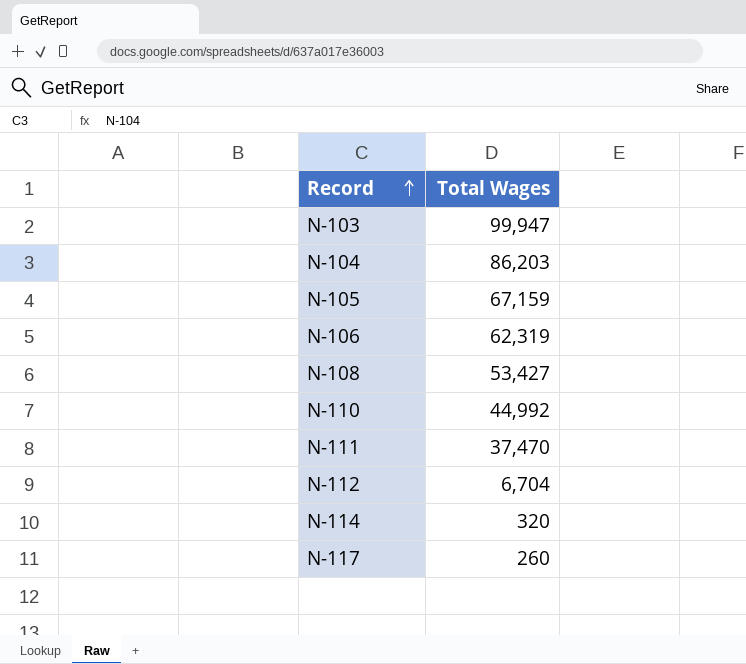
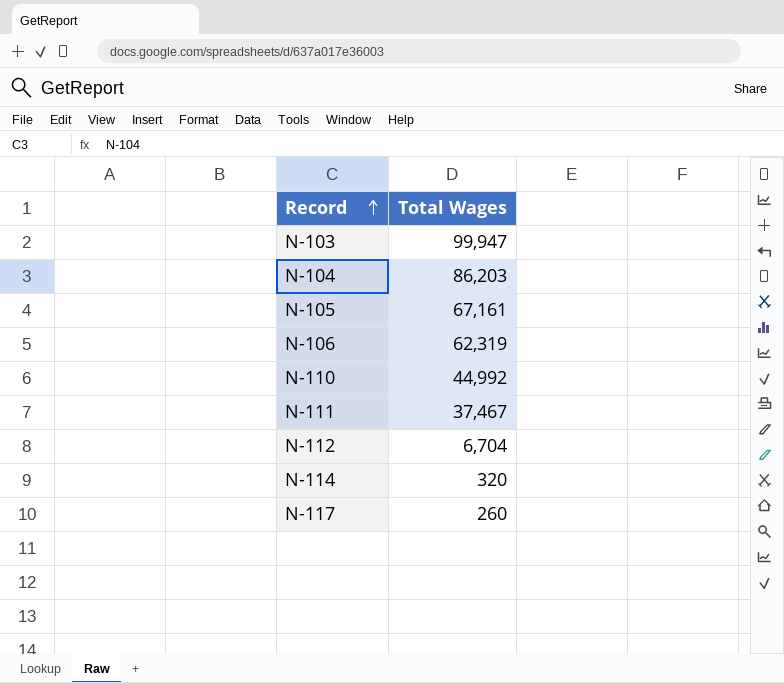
row N-108: 53,427 -> none
N-105 | Total Wages: 67,159 -> 67,161
N-111 | Total Wages: 37,470 -> 37,467

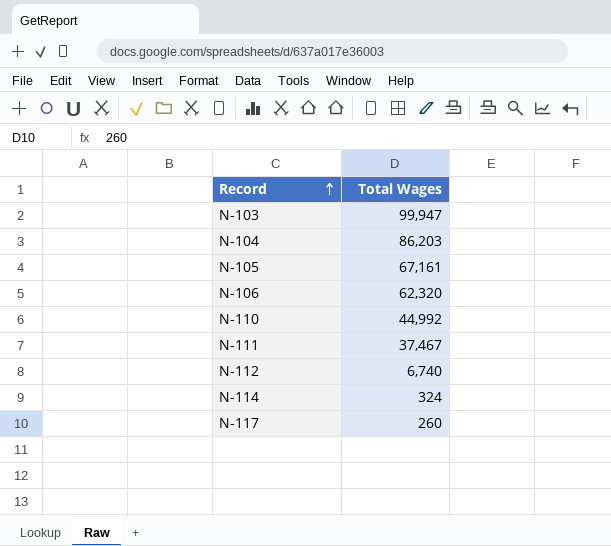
N-106 | Total Wages: 62,319 -> 62,320
N-112 | Total Wages: 6,704 -> 6,740
N-114 | Total Wages: 320 -> 324

